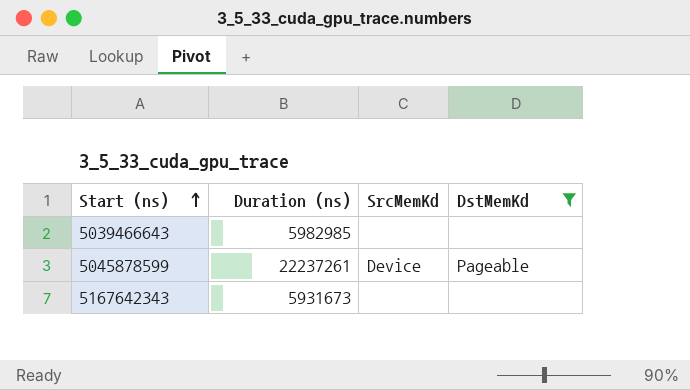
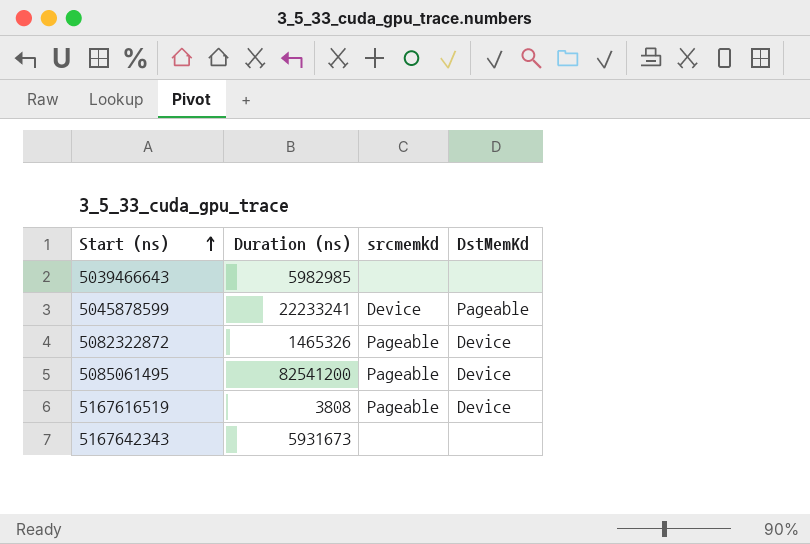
filter: DstMemKd != Device -> none
column name: SrcMemKd -> srcmemkd
5045878599 | Duration (ns): 22237261 -> 22233241

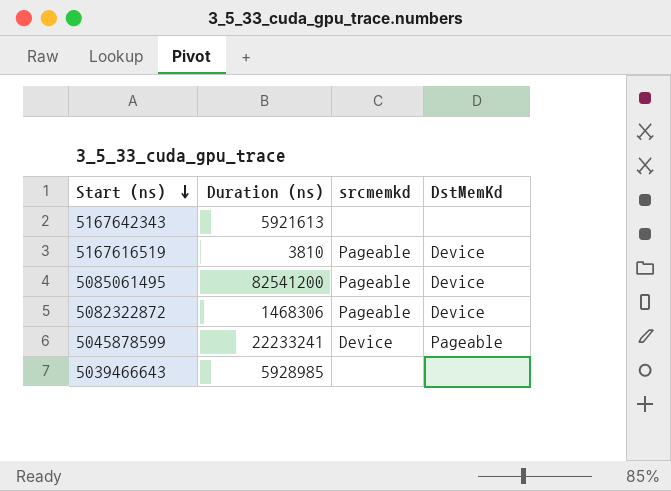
row order: Start (ns) ascending -> Start (ns) descending
5167642343 | Duration (ns): 5931673 -> 5921613
5167616519 | Duration (ns): 3808 -> 3810
5082322872 | Duration (ns): 1465326 -> 1468306
5039466643 | Duration (ns): 5982985 -> 5928985

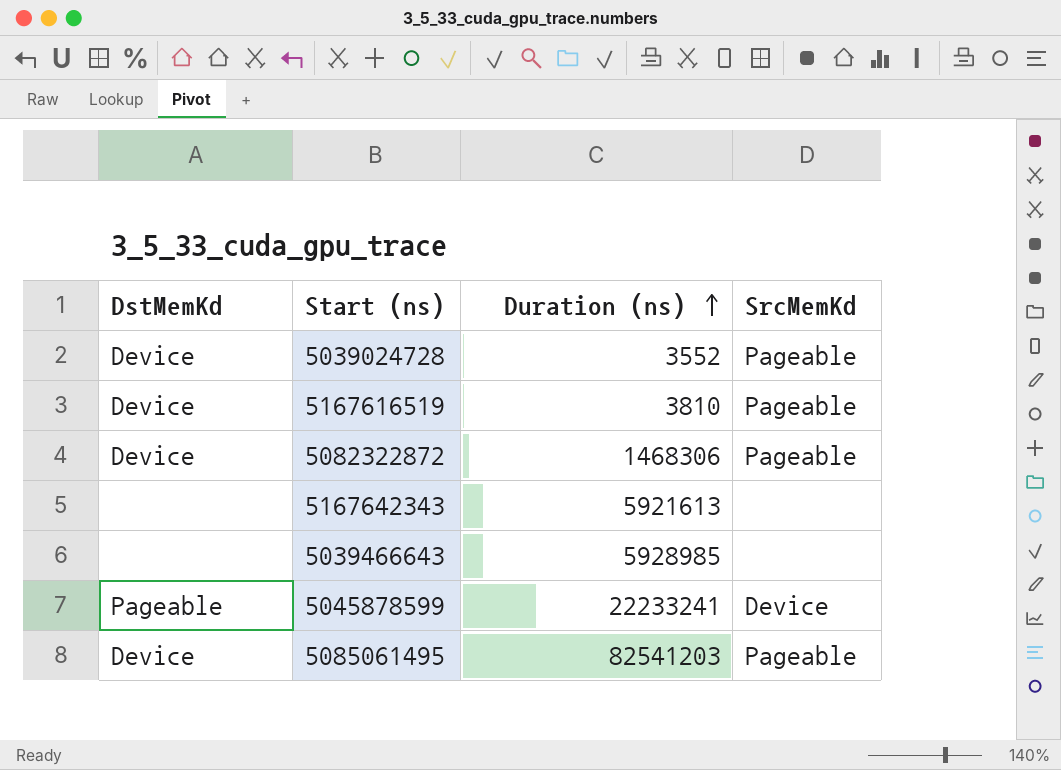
row order: Start (ns) descending -> Duration (ns) ascending
column DstMemKd | position: 4 -> 1
column name: srcmemkd -> SrcMemKd
row 5039024728: none -> Device | 3552 | Pageable
5085061495 | Duration (ns): 82541200 -> 82541203

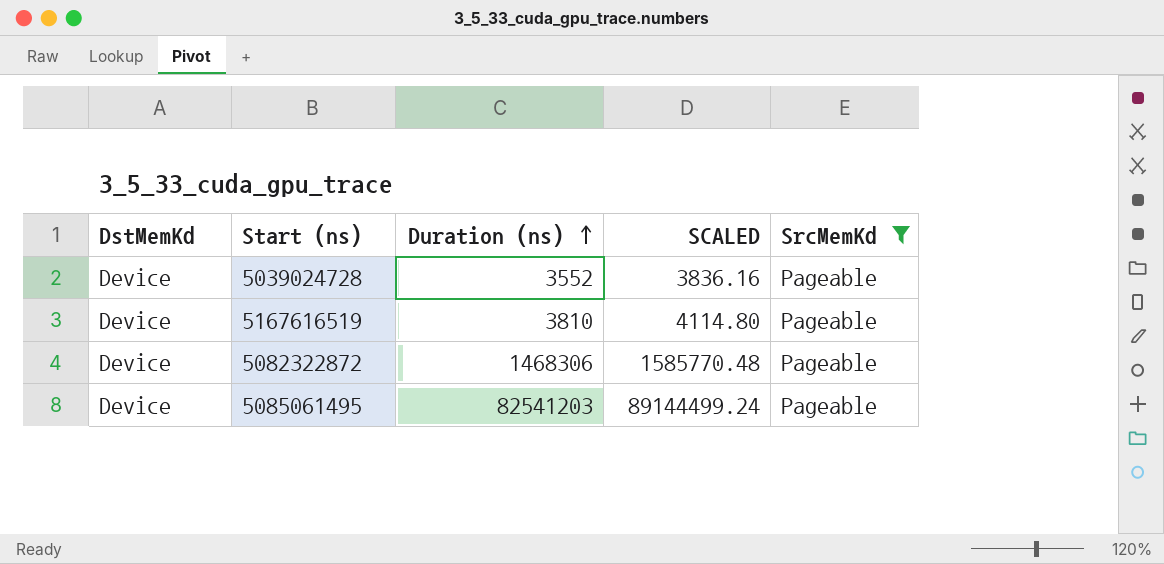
filter: none -> SrcMemKd = Pageable
column SCALED | formula: none -> [Duration (ns)] * 1.08

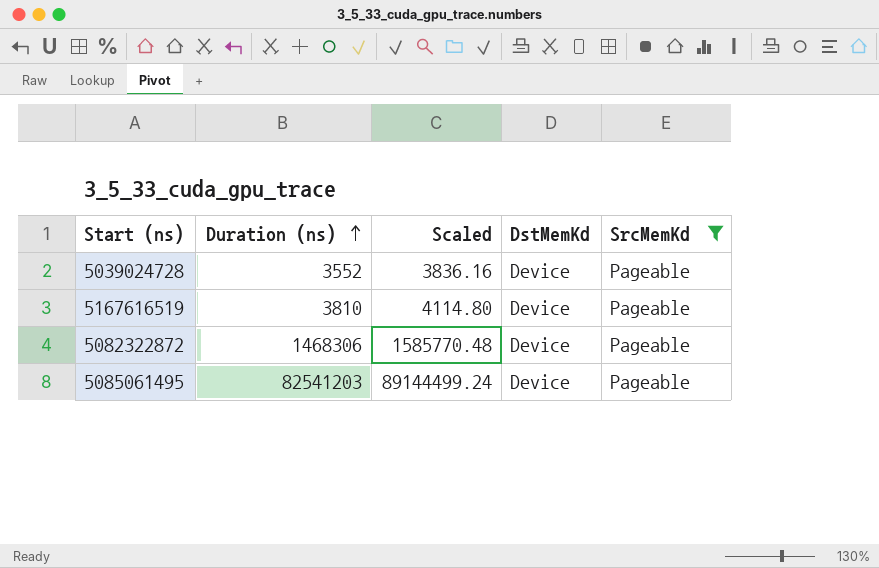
column name: SCALED -> Scaled
column DstMemKd | position: 1 -> 4

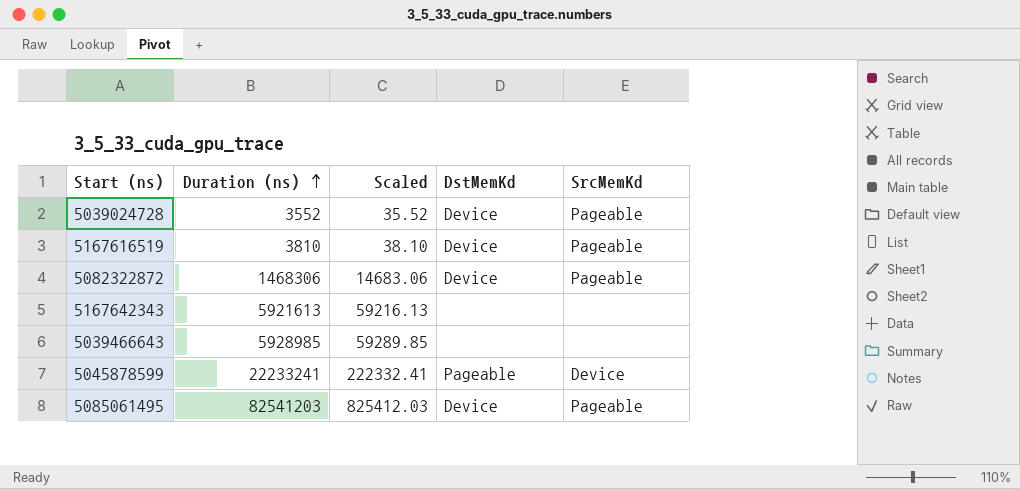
filter: SrcMemKd = Pageable -> none
column Scaled | formula: [Duration (ns)] * 1.08 -> [Duration (ns)] * 0.01

